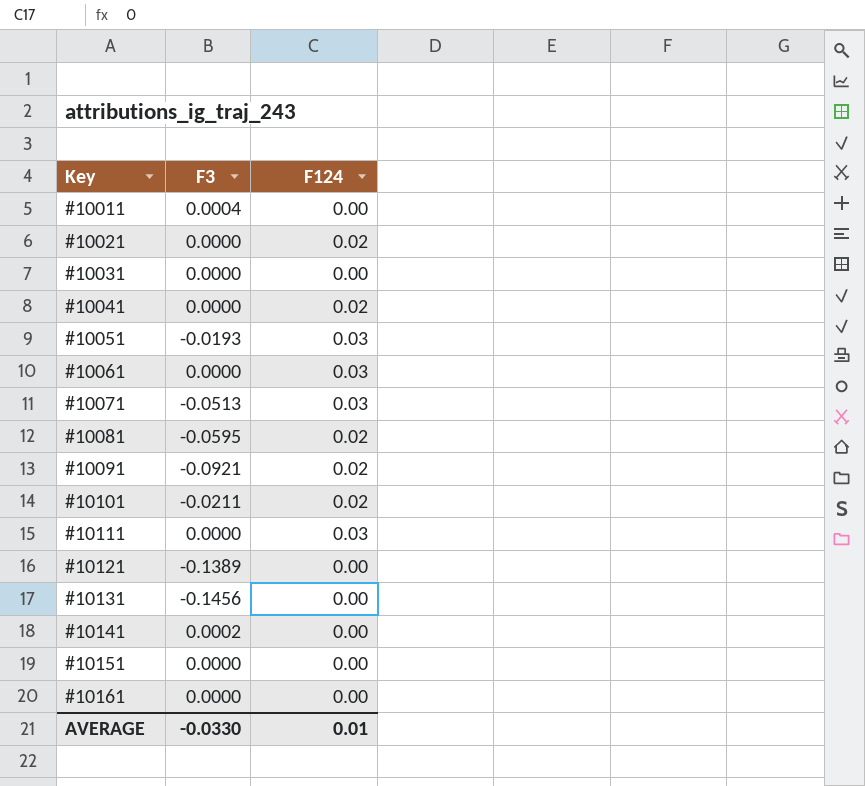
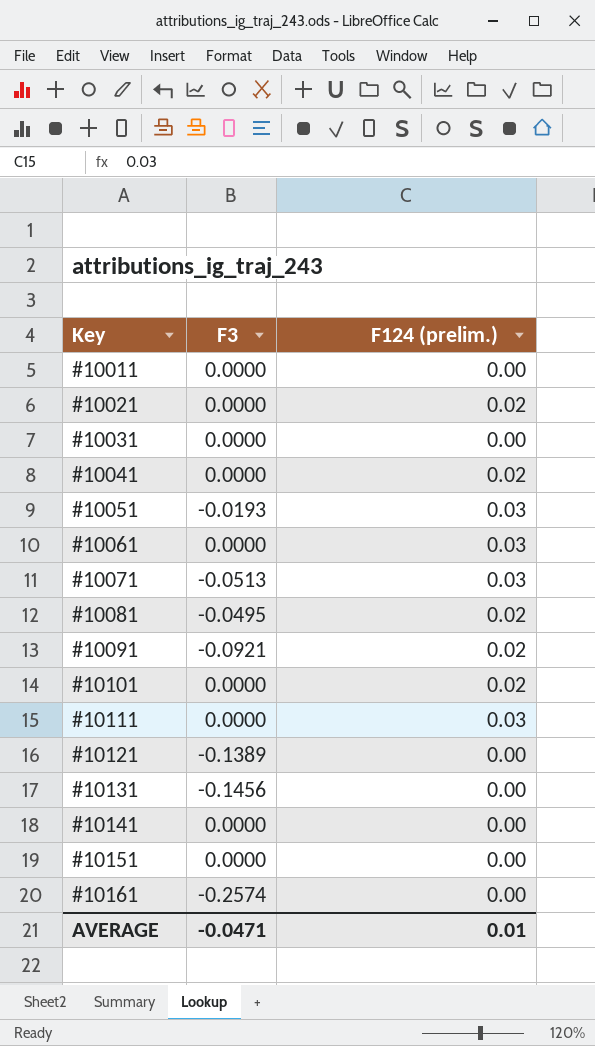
column name: F124 -> F124 (prelim.)
#10011 | F3: 0.0004 -> 0.0000
#10081 | F3: -0.0595 -> -0.0495
#10101 | F3: -0.0211 -> 0.0000
#10141 | F3: 0.0002 -> 0.0000
#10161 | F3: 0.0000 -> -0.2574
AVERAGE | F3: -0.0330 -> -0.0471

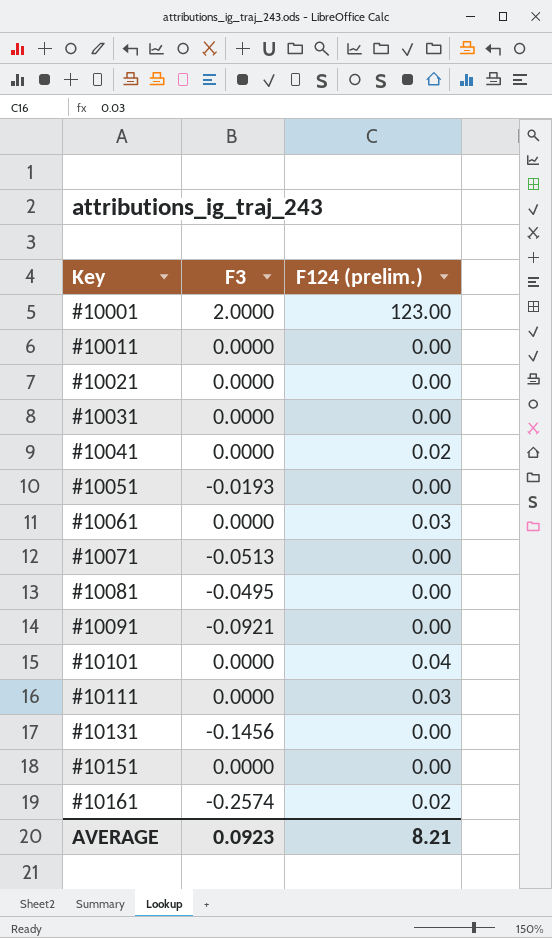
row #10121: -0.1389 | 0.00 -> none
row #10141: 0.0000 | 0.00 -> none
row #10001: none -> 2.0000 | 123.00
#10021 | F124 (prelim.): 0.02 -> 0.00
#10051 | F124 (prelim.): 0.03 -> 0.00
#10071 | F124 (prelim.): 0.03 -> 0.00
#10081 | F124 (prelim.): 0.02 -> 0.00
#10091 | F124 (prelim.): 0.02 -> 0.00
#10101 | F124 (prelim.): 0.02 -> 0.04
#10161 | F124 (prelim.): 0.00 -> 0.02
AVERAGE | F3: -0.0471 -> 0.0923
AVERAGE | F124 (prelim.): 0.01 -> 8.21

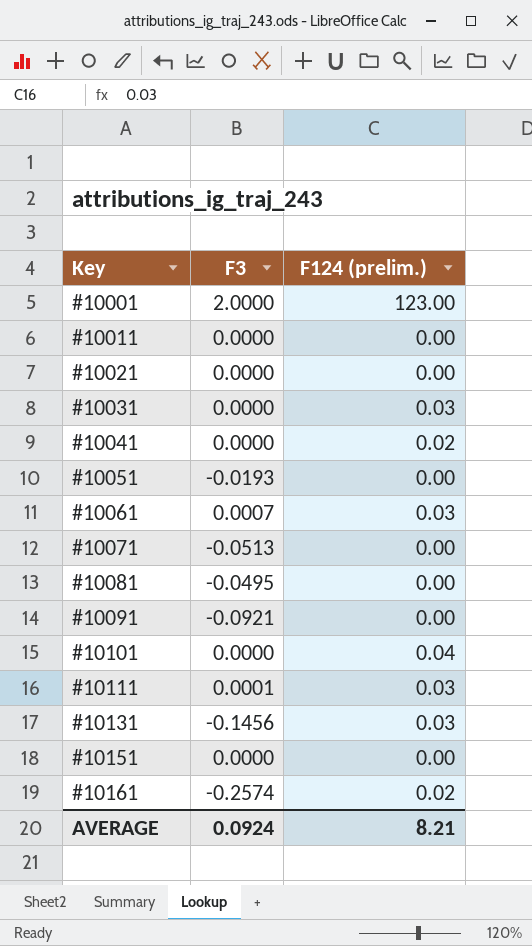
#10031 | F124 (prelim.): 0.00 -> 0.03
#10061 | F3: 0.0000 -> 0.0007
#10111 | F3: 0.0000 -> 0.0001
#10131 | F124 (prelim.): 0.00 -> 0.03
AVERAGE | F3: 0.0923 -> 0.0924

